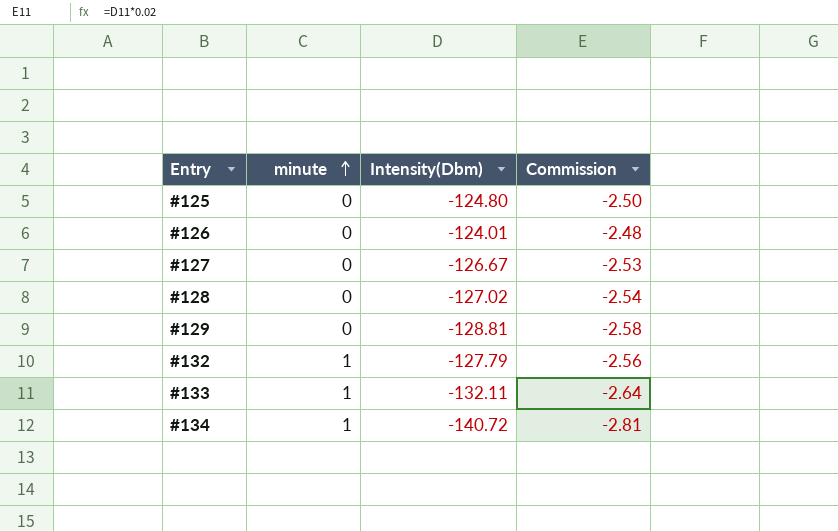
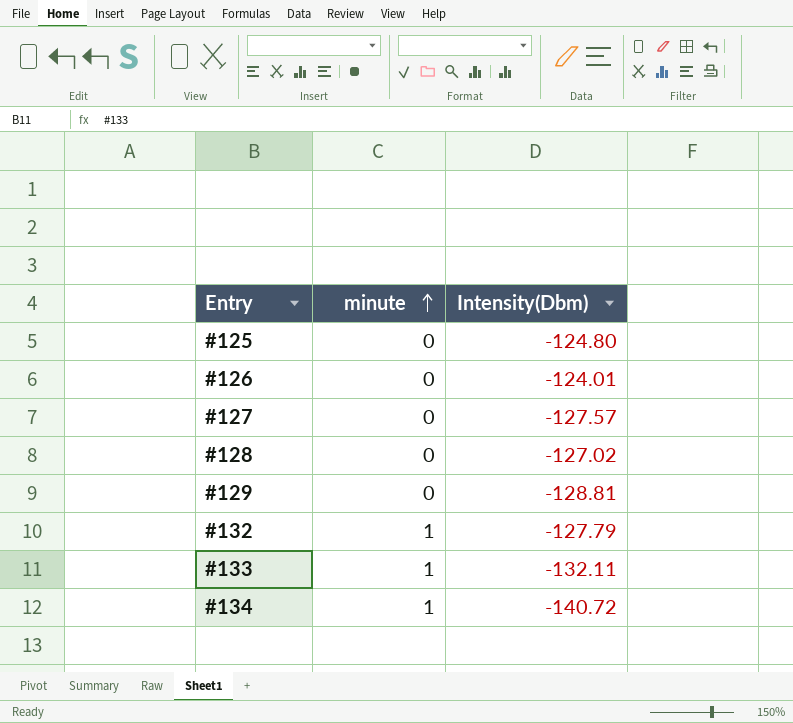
column Commission | formula: [Intensity(Dbm)] * 0.02 -> none
#127 | Intensity(Dbm): -126.67 -> -127.57

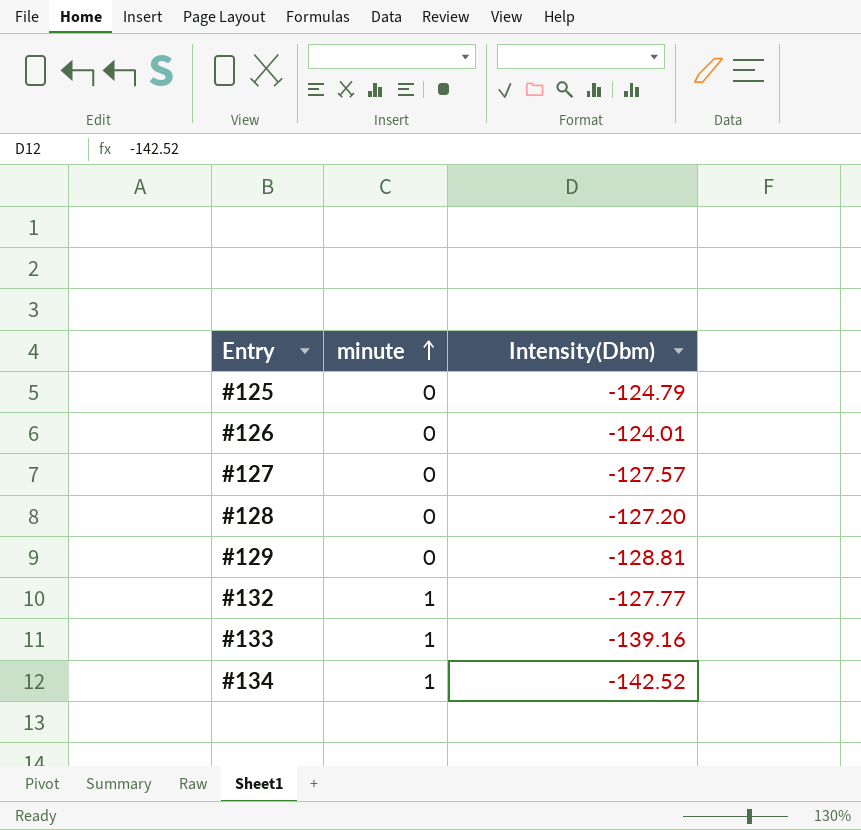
#125 | Intensity(Dbm): -124.80 -> -124.79
#128 | Intensity(Dbm): -127.02 -> -127.20
#132 | Intensity(Dbm): -127.79 -> -127.77
#133 | Intensity(Dbm): -132.11 -> -139.16
#134 | Intensity(Dbm): -140.72 -> -142.52

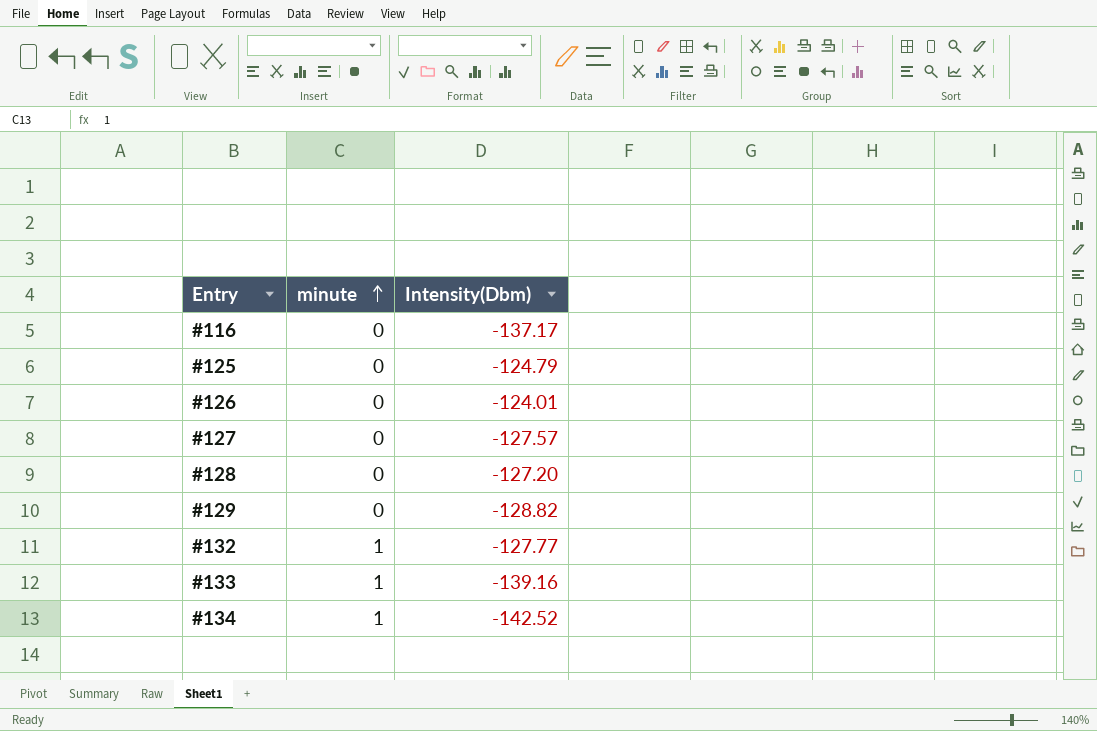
row #116: none -> 0 | -137.17
#129 | Intensity(Dbm): -128.81 -> -128.82

